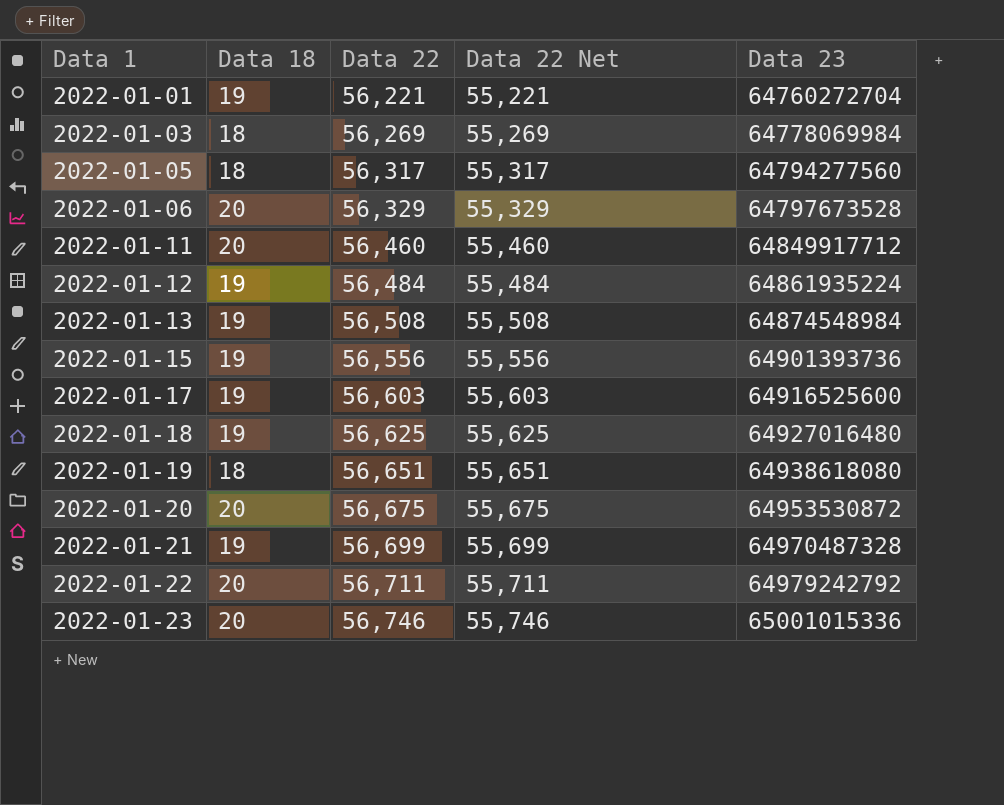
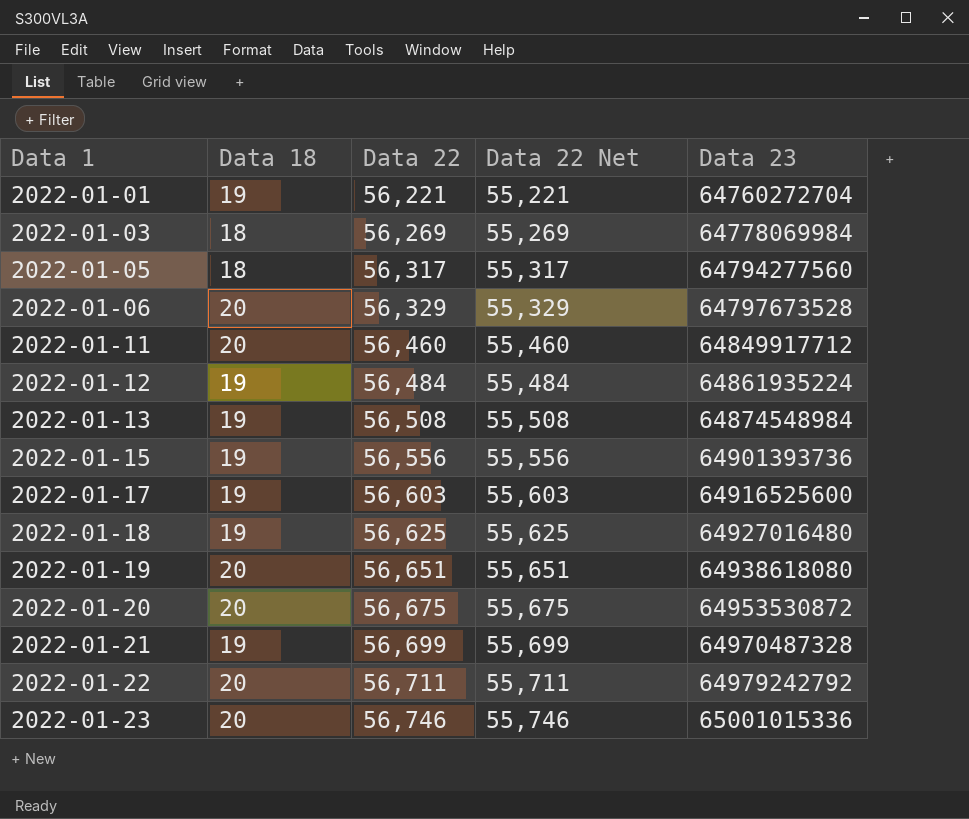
2022-01-19 | Data 18: 18 -> 20

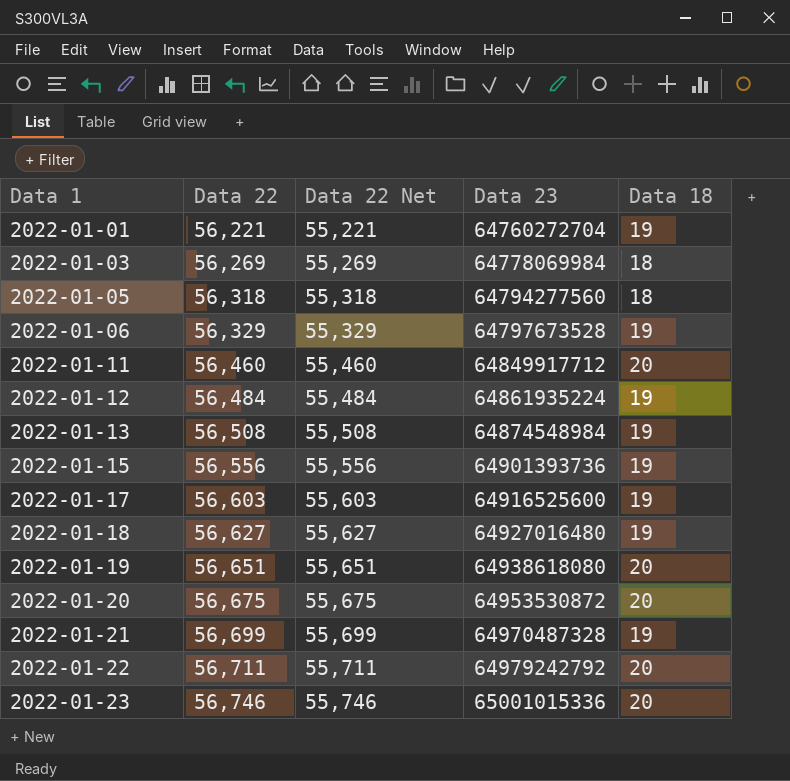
column Data 18 | position: 2 -> 5
2022-01-05 | Data 22: 56,317 -> 56,318
2022-01-05 | Data 22 Net: 55,317 -> 55,318
2022-01-06 | Data 18: 20 -> 19
2022-01-18 | Data 22: 56,625 -> 56,627
2022-01-18 | Data 22 Net: 55,625 -> 55,627

